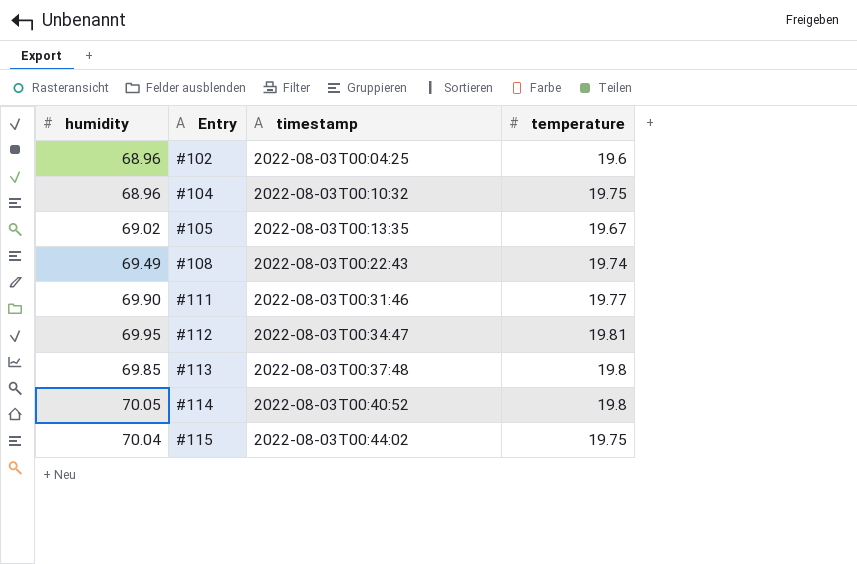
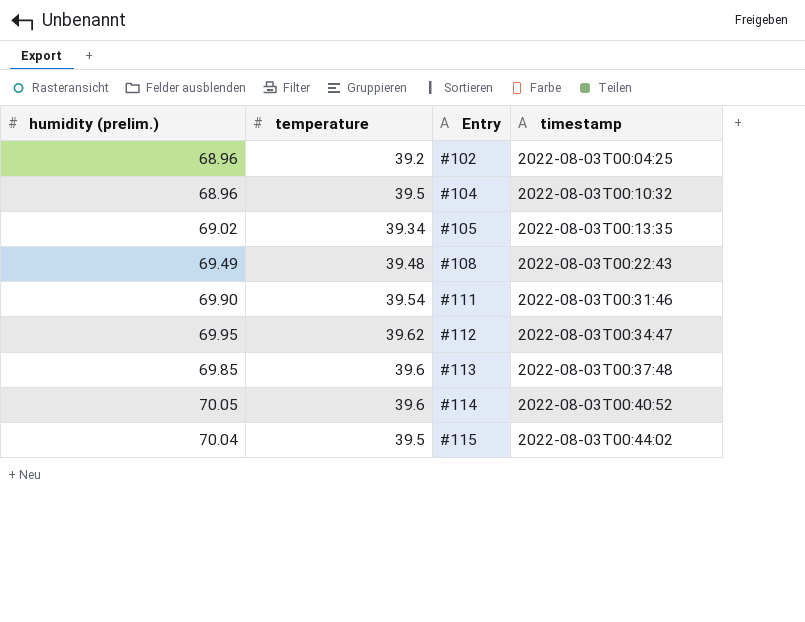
column name: humidity -> humidity (prelim.)
column temperature | position: 4 -> 2
#102 | temperature: 19.6 -> 39.2
#104 | temperature: 19.75 -> 39.5
#105 | temperature: 19.67 -> 39.34
#108 | temperature: 19.74 -> 39.48
#111 | temperature: 19.77 -> 39.54
#112 | temperature: 19.81 -> 39.62
#113 | temperature: 19.8 -> 39.6
#114 | temperature: 19.8 -> 39.6
#115 | temperature: 19.75 -> 39.5

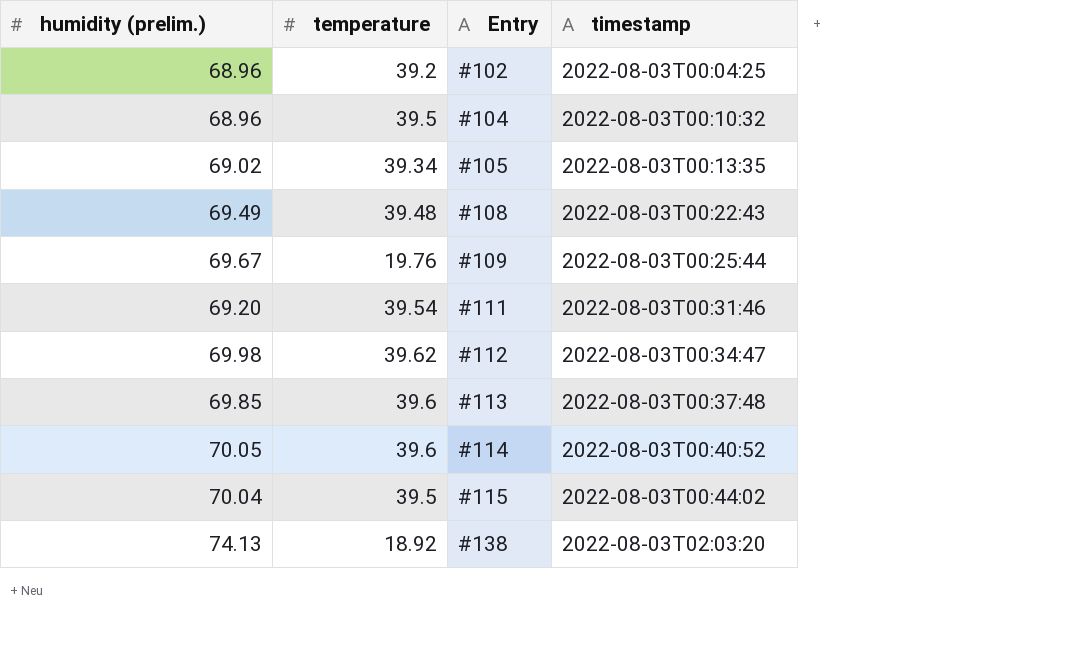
row #109: none -> 69.67 | 19.76 | 2022-08-03T00:25:44
#111 | humidity (prelim.): 69.90 -> 69.20
#112 | humidity (prelim.): 69.95 -> 69.98
row #138: none -> 74.13 | 18.92 | 2022-08-03T02:03:20

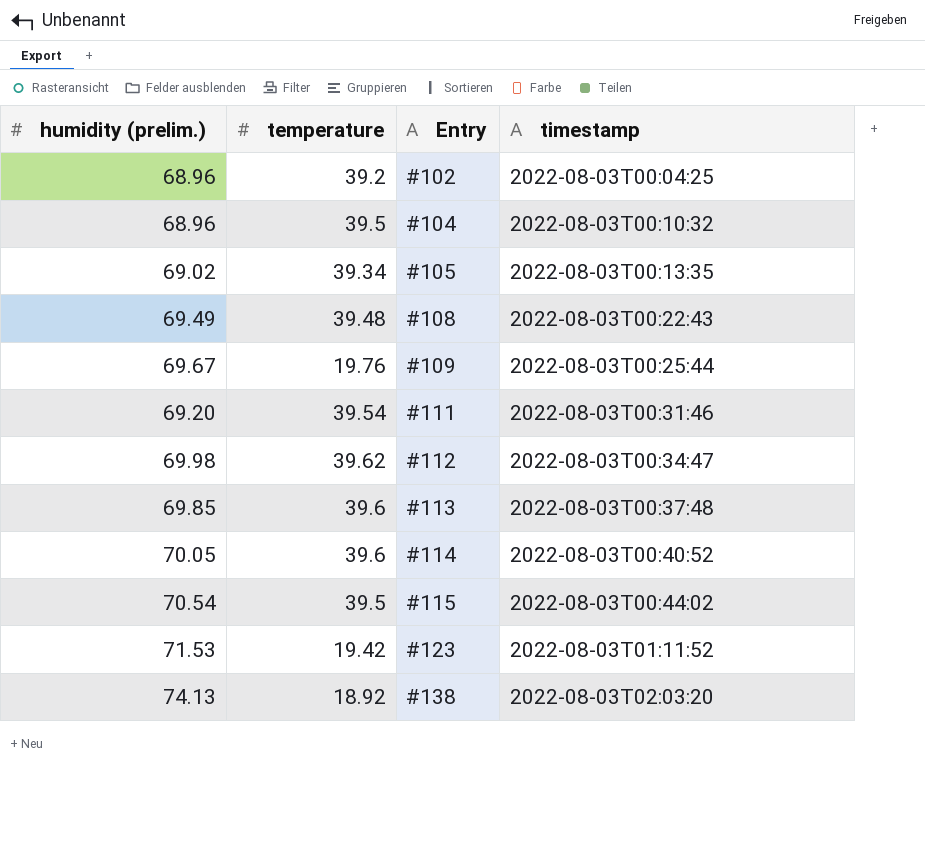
#115 | humidity (prelim.): 70.04 -> 70.54
row #123: none -> 71.53 | 19.42 | 2022-08-03T01:11:52

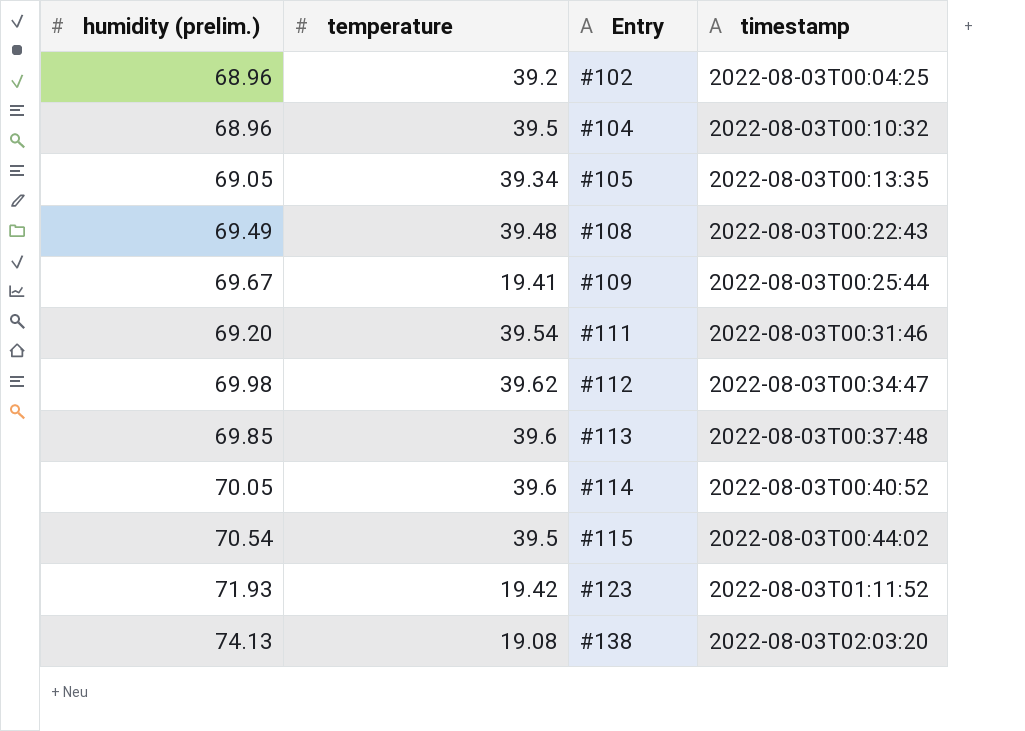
#105 | humidity (prelim.): 69.02 -> 69.05
#109 | temperature: 19.76 -> 19.41
#123 | humidity (prelim.): 71.53 -> 71.93
#138 | temperature: 18.92 -> 19.08

